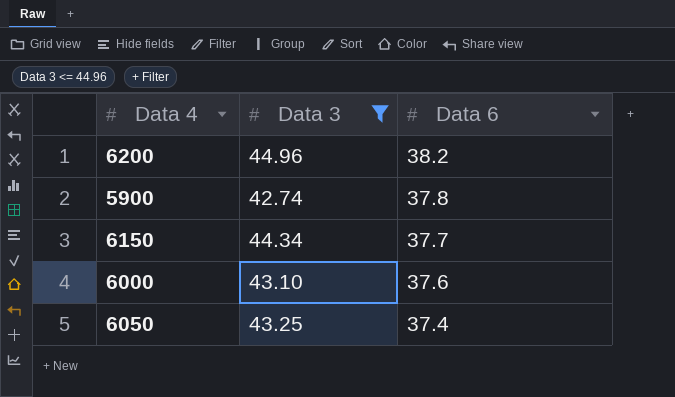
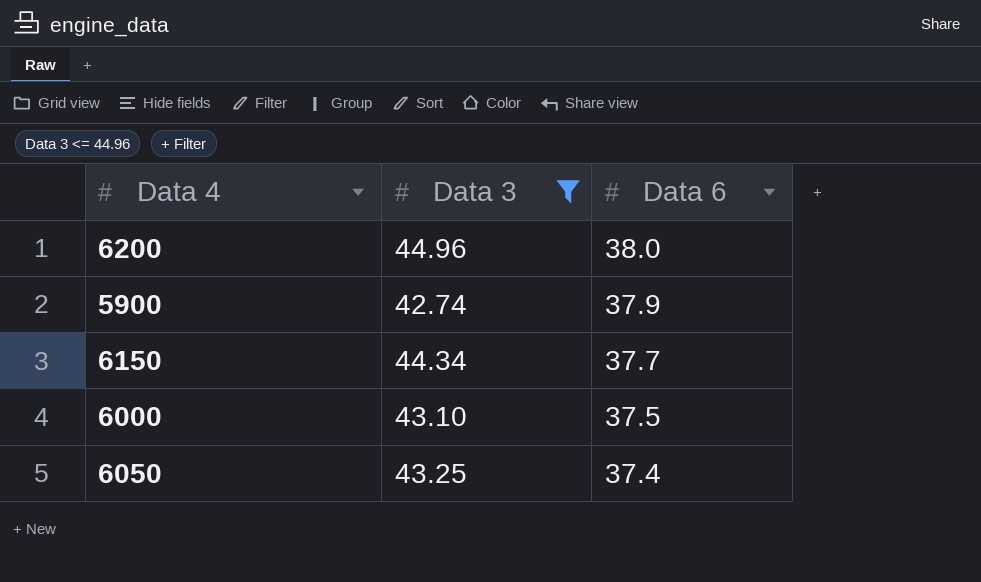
6200 | Data 6: 38.2 -> 38.0
5900 | Data 6: 37.8 -> 37.9
6000 | Data 6: 37.6 -> 37.5

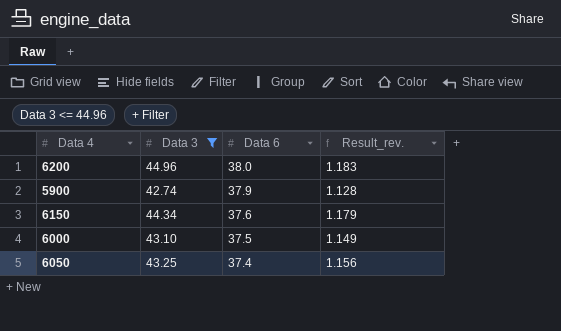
column Result_rev. | formula: none -> [Data 3] / [Data 6]
6150 | Data 6: 37.7 -> 37.6

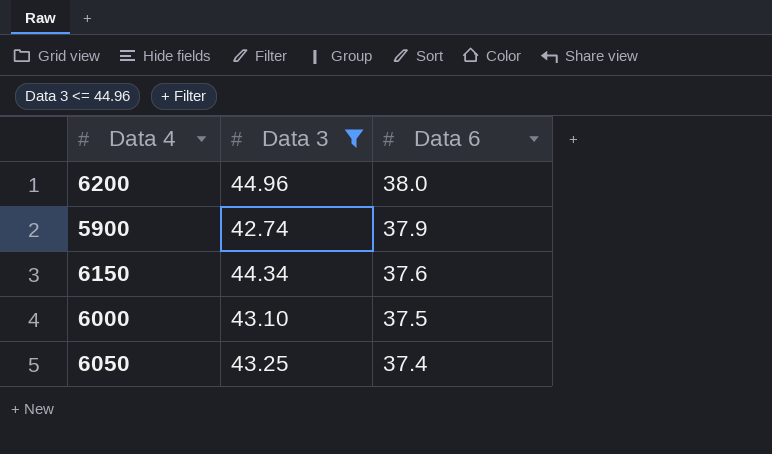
column Result_rev. | formula: [Data 3] / [Data 6] -> none

